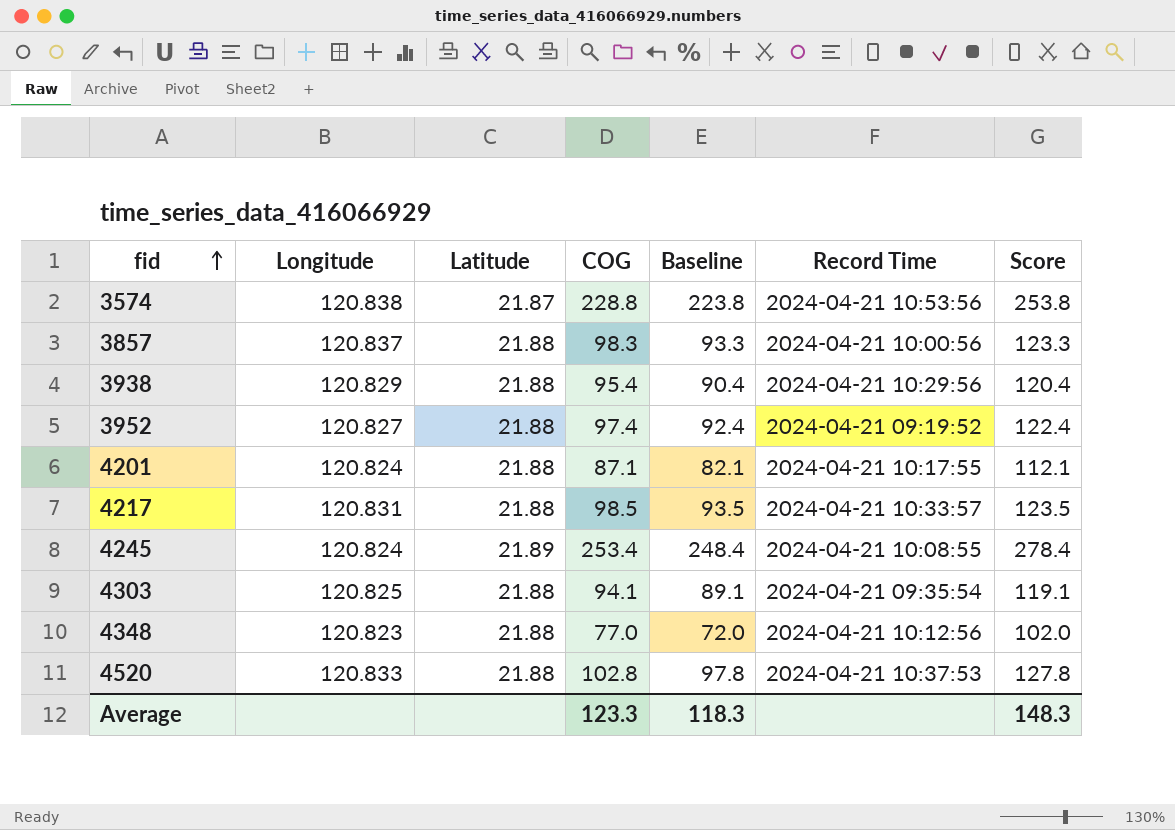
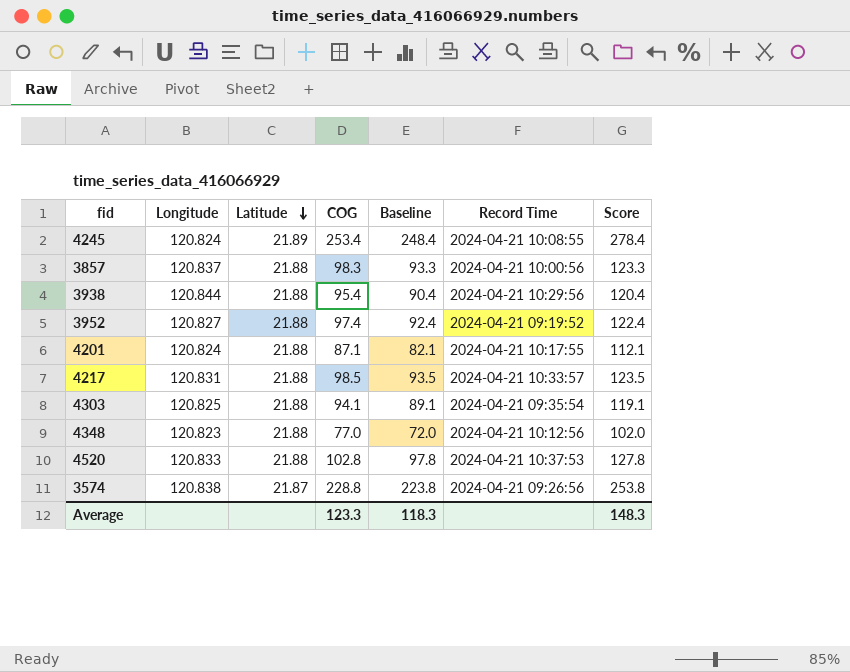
row order: fid ascending -> Latitude descending
3938 | Longitude: 120.829 -> 120.844
3574 | Record Time: 2024-04-21 10:53:56 -> 2024-04-21 09:26:56

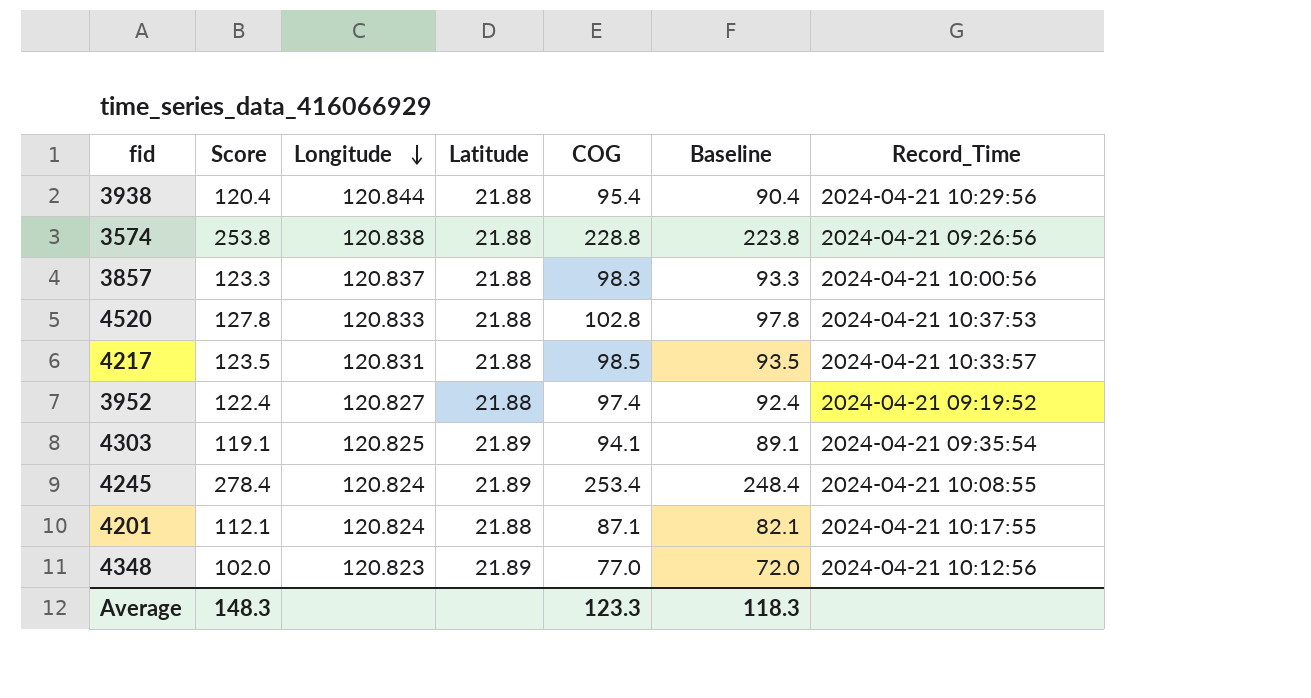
row order: Latitude descending -> Longitude descending
column Score | position: 7 -> 2
column name: Record Time -> Record_Time
3574 | Latitude: 21.87 -> 21.88
4303 | Latitude: 21.88 -> 21.89
4348 | Latitude: 21.88 -> 21.89

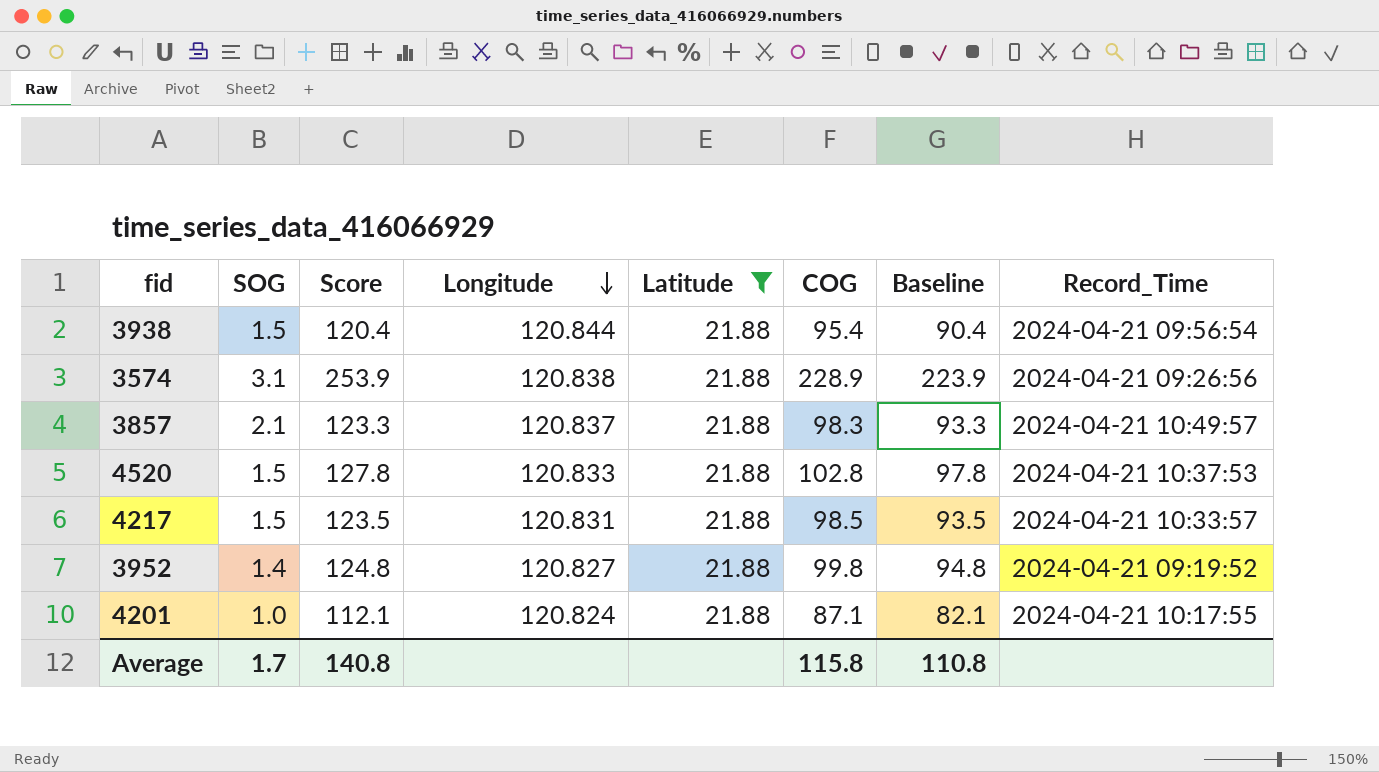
filter: none -> Latitude = 21.88
column SOG | position: none -> 2
3938 | Record_Time: 2024-04-21 10:29:56 -> 2024-04-21 09:56:54
3574 | Score: 253.8 -> 253.9
3574 | COG: 228.8 -> 228.9
3574 | Baseline: 223.8 -> 223.9
3857 | Record_Time: 2024-04-21 10:00:56 -> 2024-04-21 10:49:57
3952 | Score: 122.4 -> 124.8
3952 | COG: 97.4 -> 99.8
3952 | Baseline: 92.4 -> 94.8
Average | Score: 148.3 -> 140.8
Average | COG: 123.3 -> 115.8
Average | Baseline: 118.3 -> 110.8

